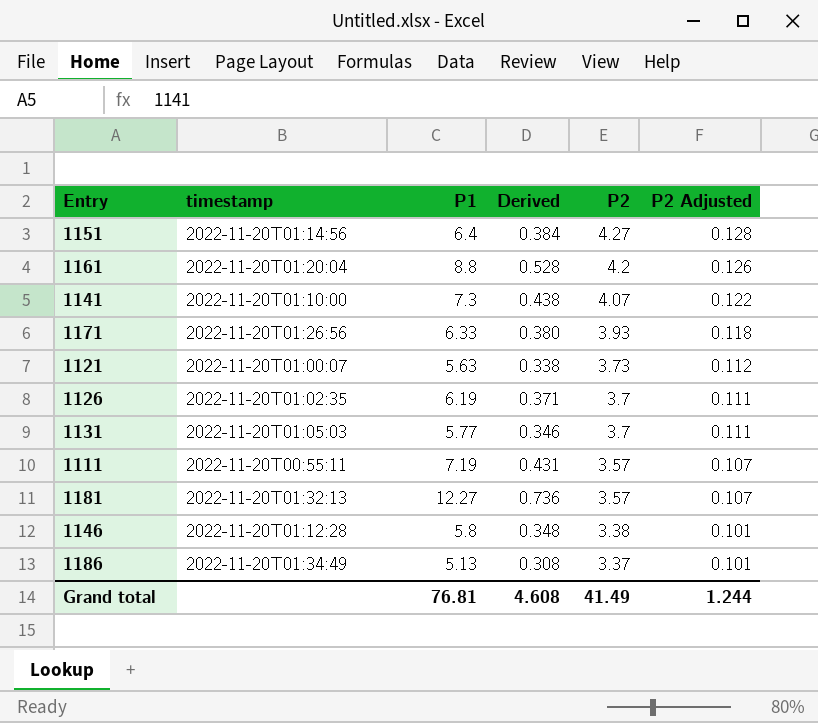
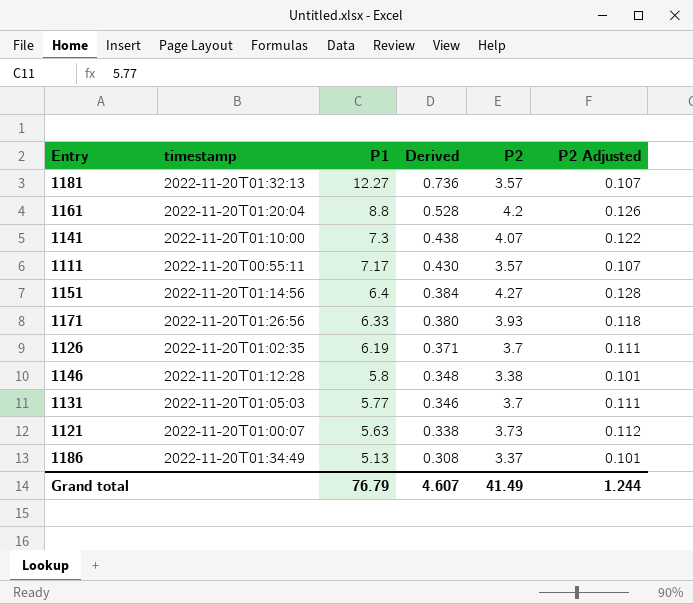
row order: P2 descending -> P1 descending
1111 | P1: 7.19 -> 7.17
1111 | Derived: 0.431 -> 0.430
Grand total | P1: 76.81 -> 76.79
Grand total | Derived: 4.608 -> 4.607

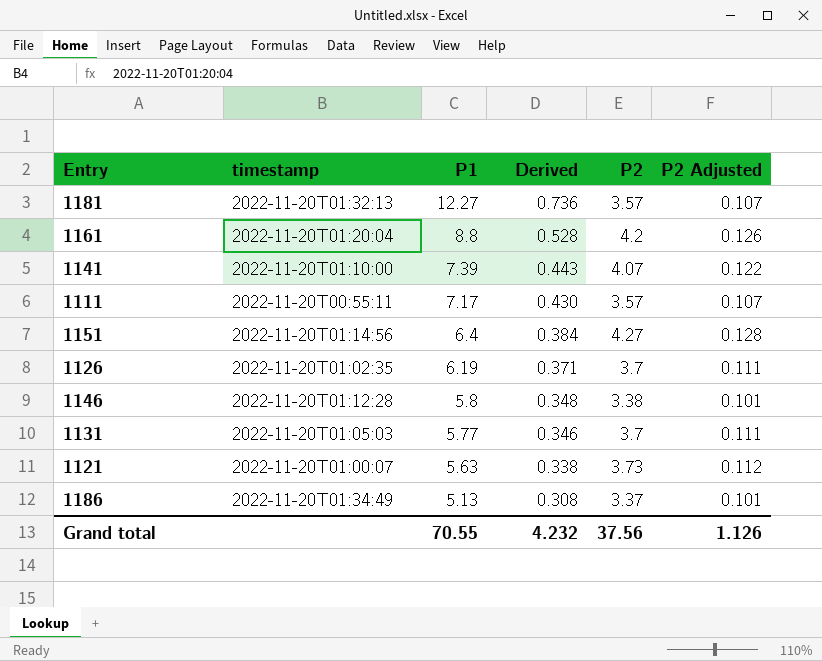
row 1171: 2022-11-20T01:26:56 | 6.33 | 0.380 | 3.93 | 0.118 -> none
1141 | P1: 7.3 -> 7.39
1141 | Derived: 0.438 -> 0.443
Grand total | P1: 76.79 -> 70.55
Grand total | Derived: 4.607 -> 4.232
Grand total | P2: 41.49 -> 37.56
Grand total | P2 Adjusted: 1.244 -> 1.126

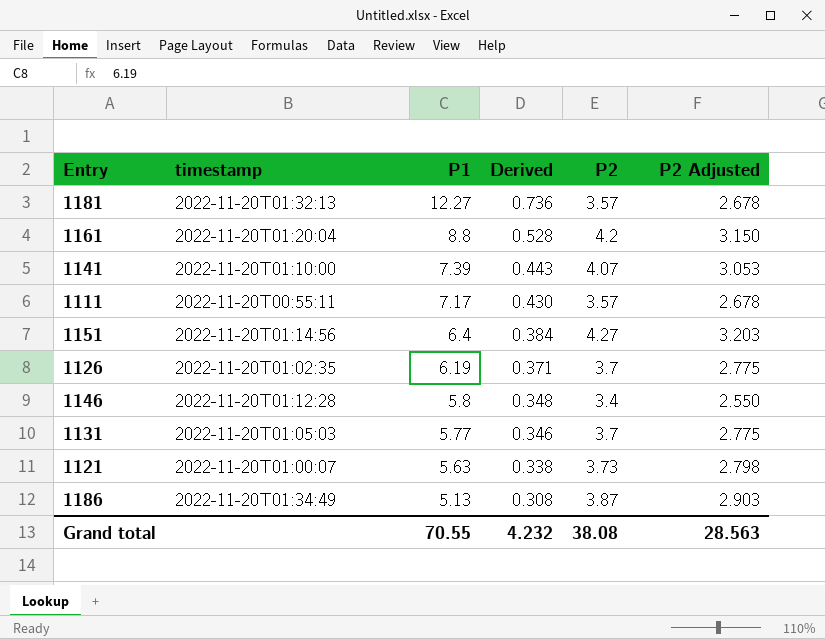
column P2 Adjusted | formula: [P2] * 0.03 -> [P2] * 0.75
1146 | P2: 3.38 -> 3.4
1186 | P2: 3.37 -> 3.87
Grand total | P2: 37.56 -> 38.08
Grand total | P2 Adjusted: 1.126 -> 28.563

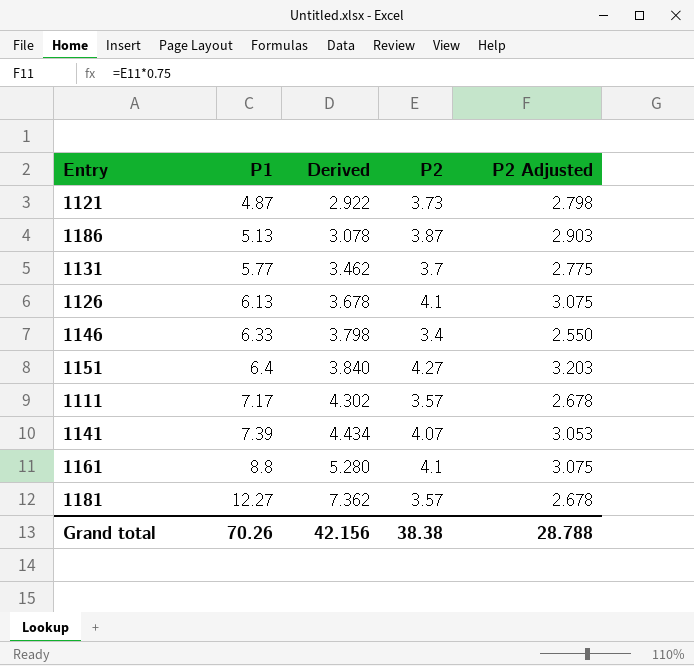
row order: P1 descending -> P1 ascending
column timestamp | position: 2 -> none
column Derived | formula: [P1] * 0.06 -> [P1] * 0.6
1121 | P1: 5.63 -> 4.87
1126 | P1: 6.19 -> 6.13
1126 | P2: 3.7 -> 4.1
1126 | P2 Adjusted: 2.775 -> 3.075
1146 | P1: 5.8 -> 6.33
1161 | P2: 4.2 -> 4.1
1161 | P2 Adjusted: 3.150 -> 3.075
Grand total | P1: 70.55 -> 70.26
Grand total | Derived: 4.232 -> 42.156
Grand total | P2: 38.08 -> 38.38
Grand total | P2 Adjusted: 28.563 -> 28.788

